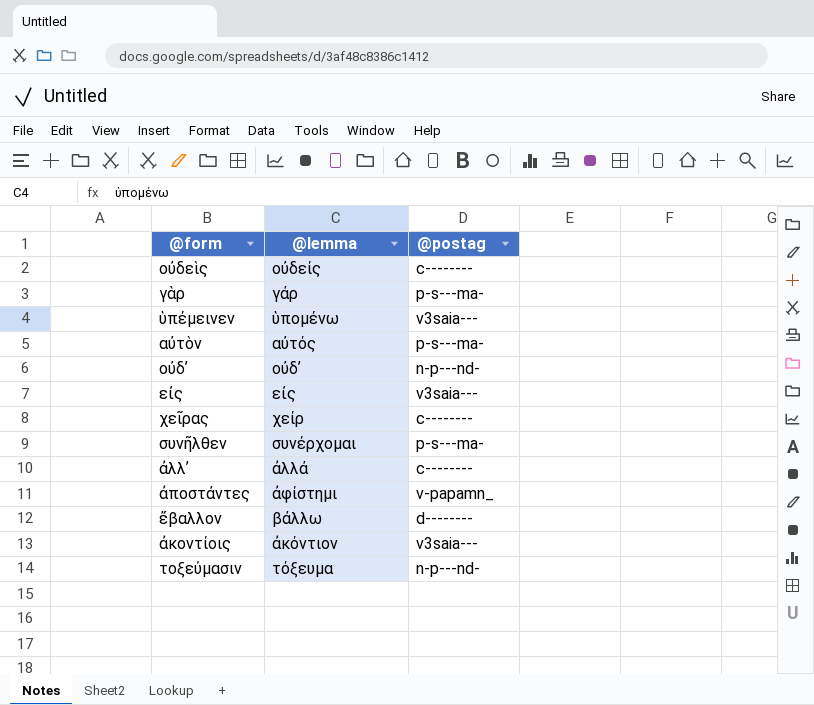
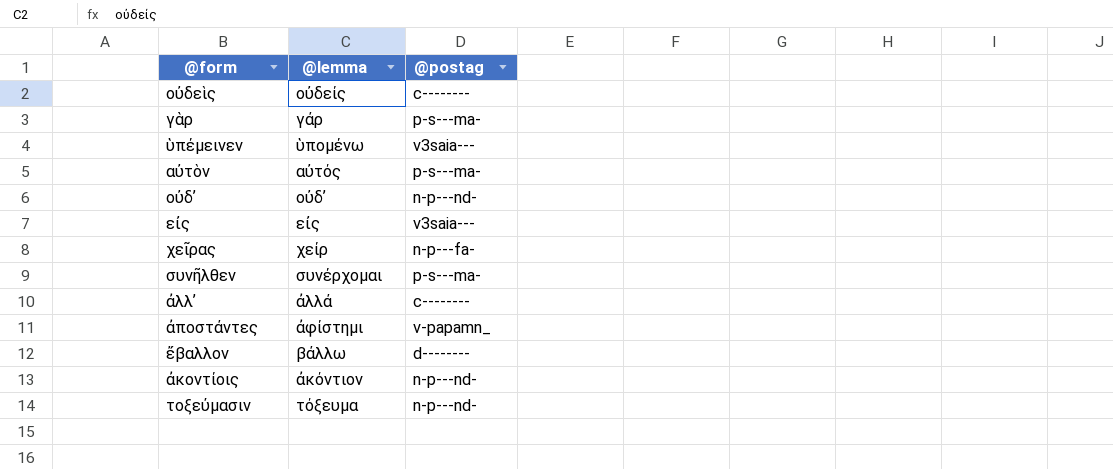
χεῖρας | @postag: c-------- -> n-p---fa-
ἀκοντίοις | @postag: v3saia--- -> n-p---nd-

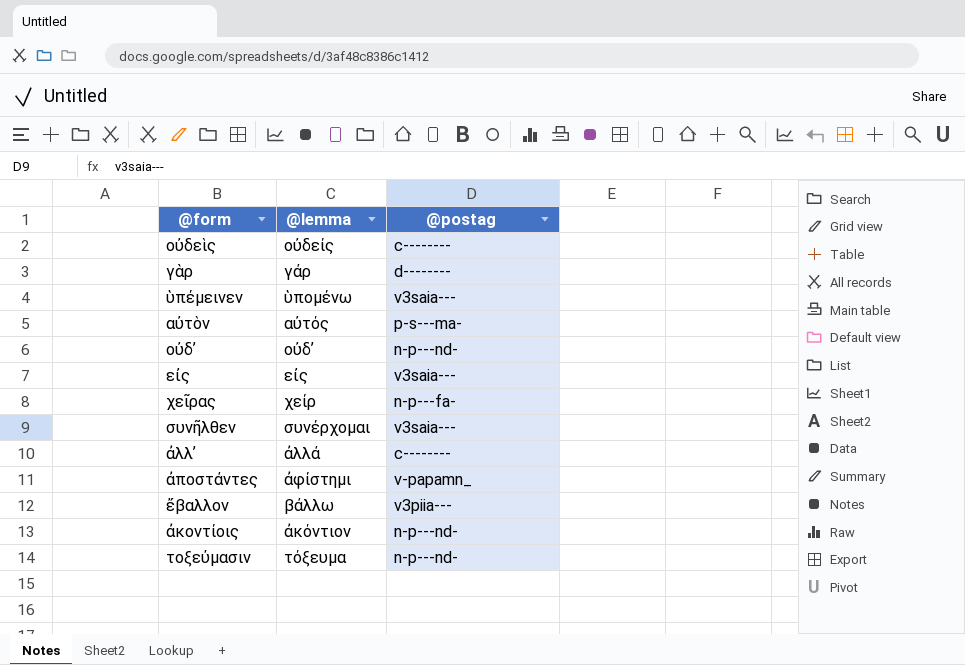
γὰρ | @postag: p-s---ma- -> d--------
συνῆλθεν | @postag: p-s---ma- -> v3saia---
ἔβαλλον | @postag: d-------- -> v3piia---

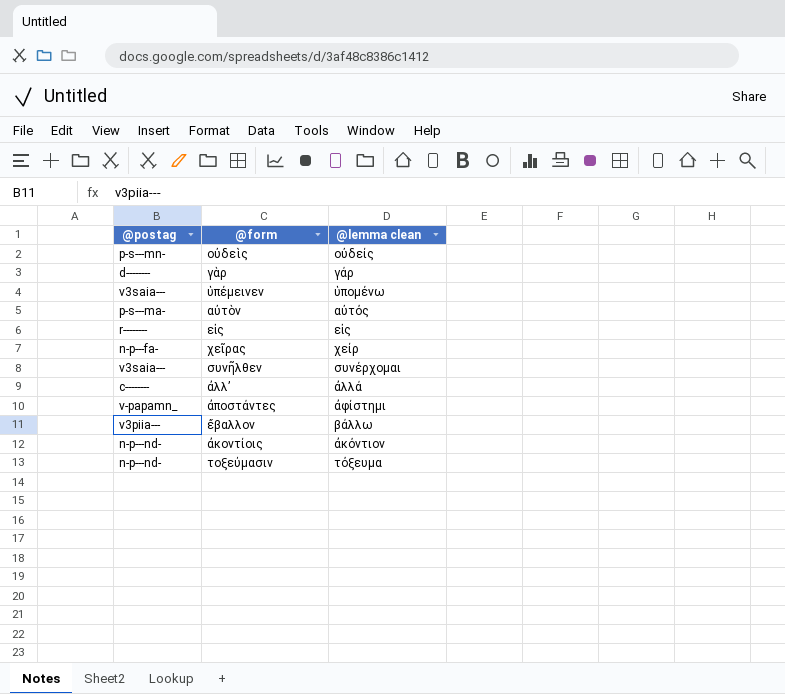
column @postag | position: 3 -> 1
column name: @lemma -> @lemma clean
row οὐδʼ: οὐδʼ | n-p---nd- -> none
οὐδεὶς | @postag: c-------- -> p-s---mn-
εἰς | @postag: v3saia--- -> r--------

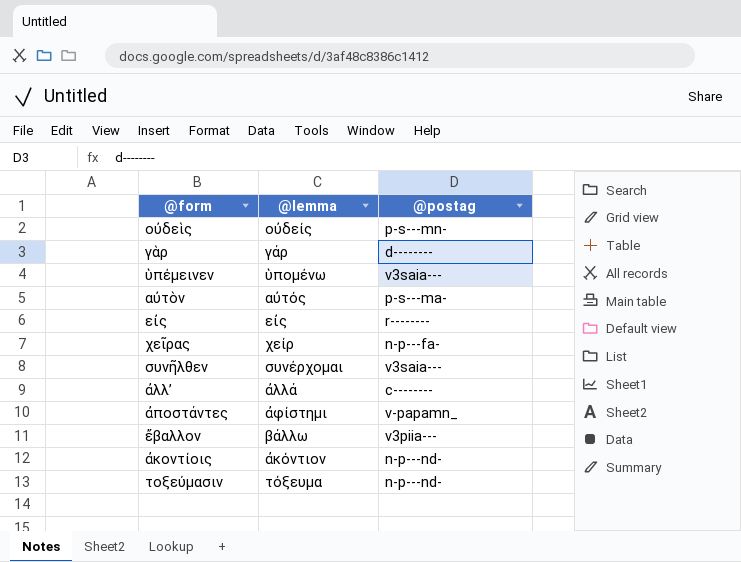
column name: @lemma clean -> @lemma
column @postag | position: 1 -> 3

